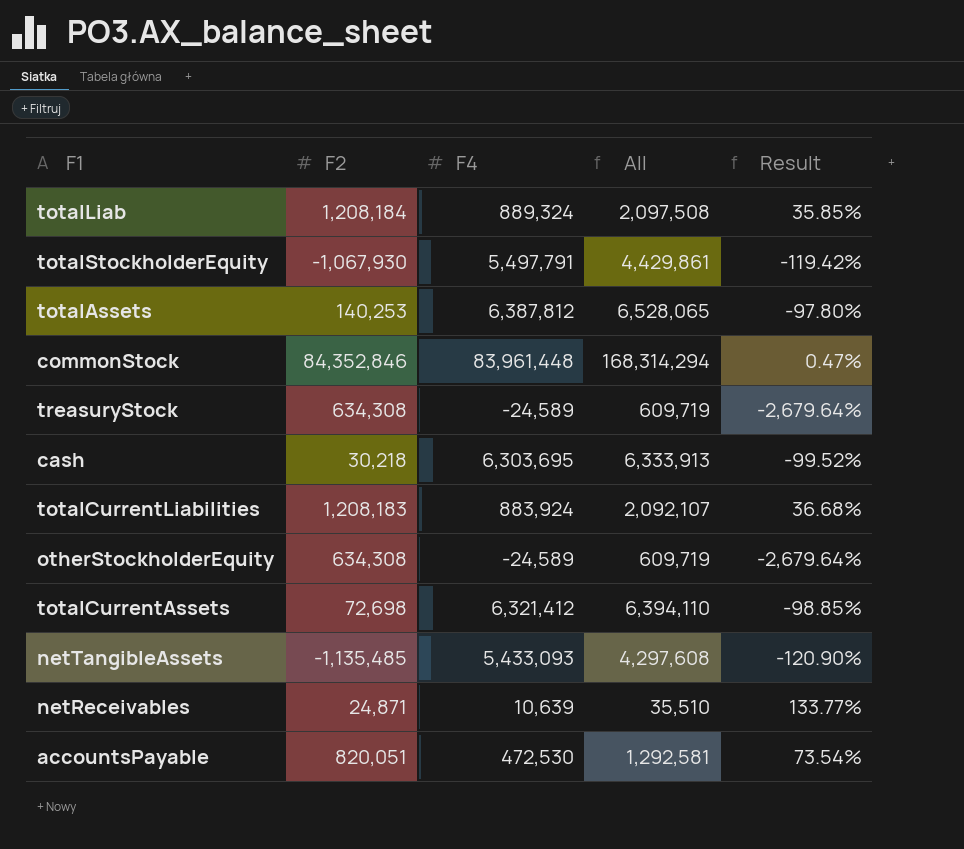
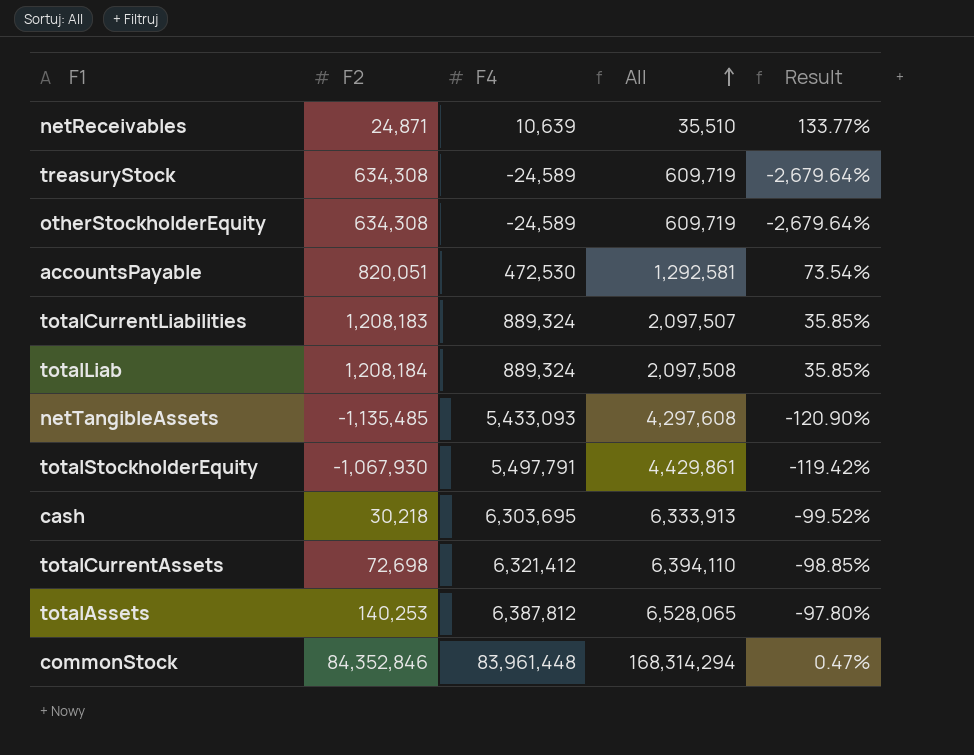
row order: none -> All ascending
totalCurrentLiabilities | F4: 883,924 -> 889,324
totalCurrentLiabilities | All: 2,092,107 -> 2,097,507
totalCurrentLiabilities | Result: 36.68% -> 35.85%

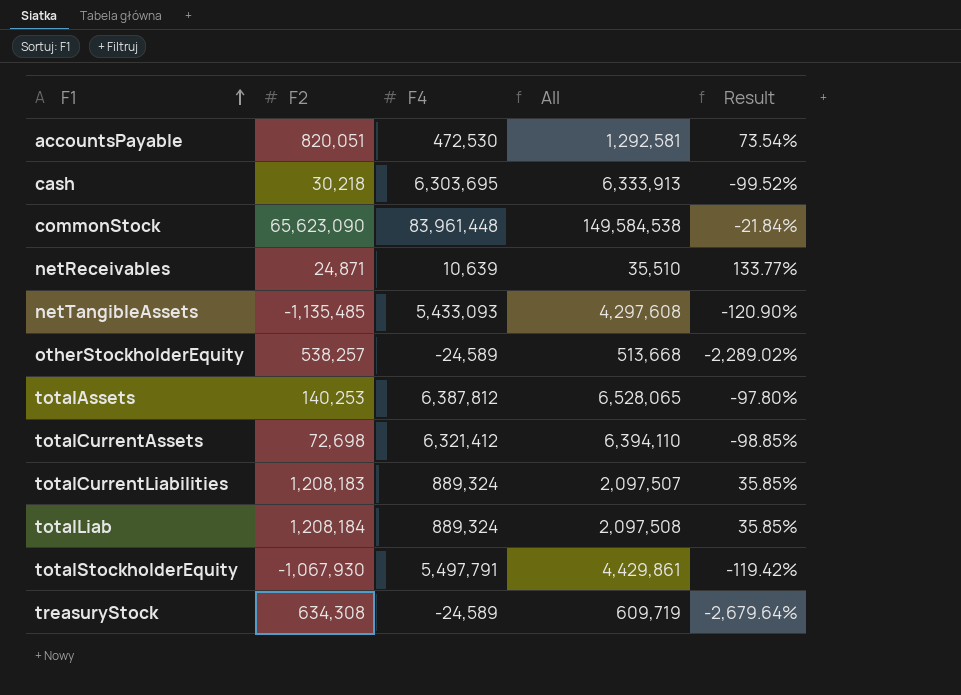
row order: All ascending -> F1 ascending
commonStock | F2: 84,352,846 -> 65,623,090
commonStock | All: 168,314,294 -> 149,584,538
commonStock | Result: 0.47% -> -21.84%
otherStockholderEquity | F2: 634,308 -> 538,257
otherStockholderEquity | All: 609,719 -> 513,668
otherStockholderEquity | Result: -2,679.64% -> -2,289.02%

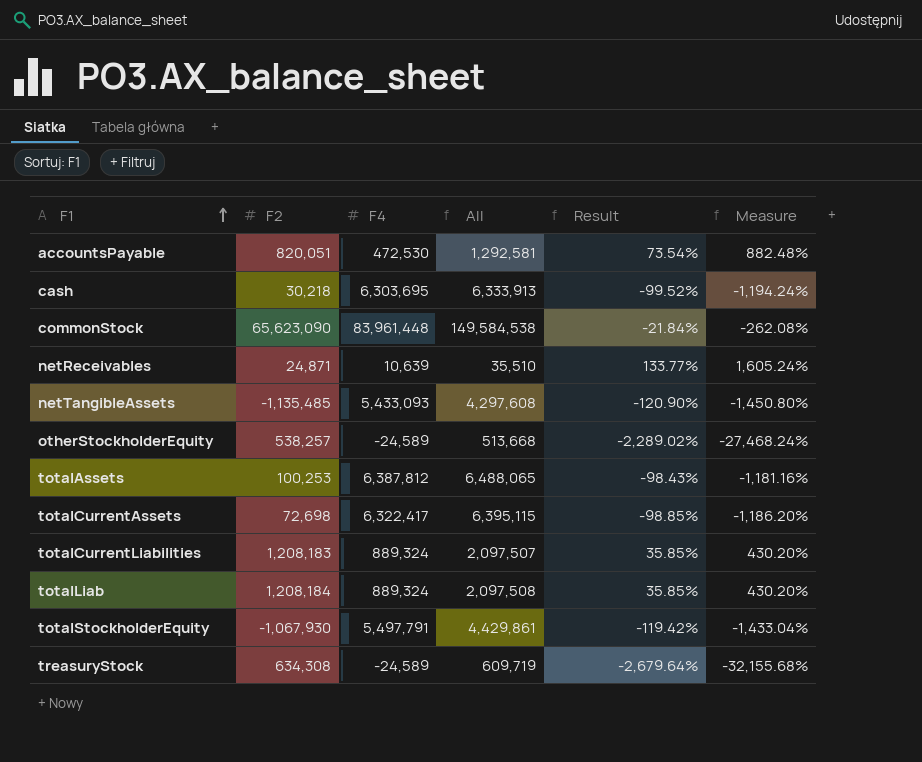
column Measure | formula: none -> [Result] * 12
totalAssets | F2: 140,253 -> 100,253
totalAssets | All: 6,528,065 -> 6,488,065
totalAssets | Result: -97.80% -> -98.43%
totalCurrentAssets | F4: 6,321,412 -> 6,322,417
totalCurrentAssets | All: 6,394,110 -> 6,395,115

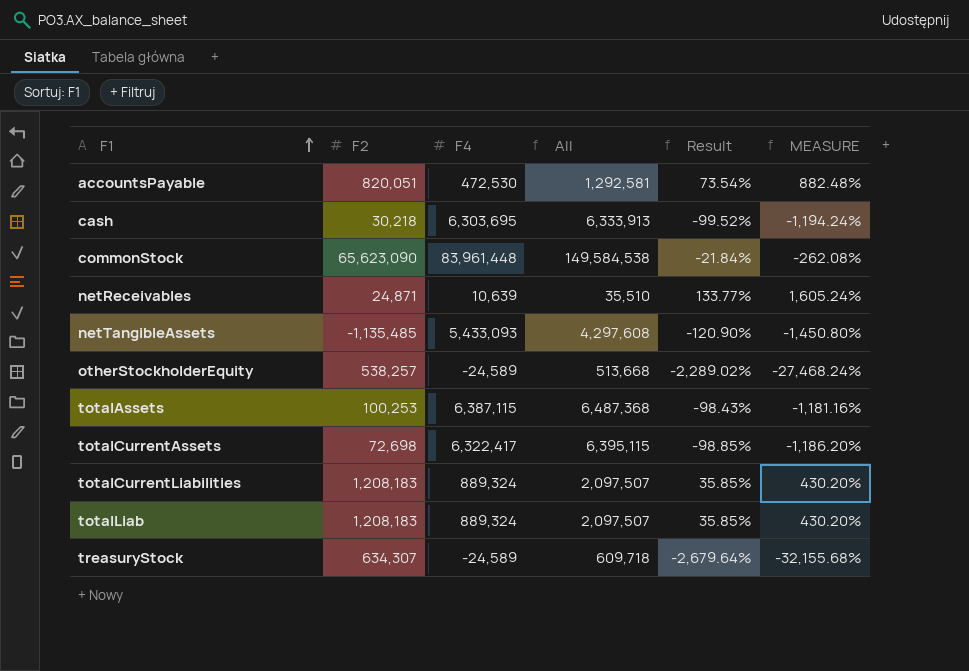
column name: Measure -> MEASURE
row totalStockholderEquity: -1,067,930 | 5,497,791 | 4,429,861 | -119.42% | -1,433.04% -> none
totalAssets | F4: 6,387,812 -> 6,387,115
totalAssets | All: 6,488,065 -> 6,487,368
totalLiab | F2: 1,208,184 -> 1,208,183
totalLiab | All: 2,097,508 -> 2,097,507
treasuryStock | F2: 634,308 -> 634,307
treasuryStock | All: 609,719 -> 609,718

